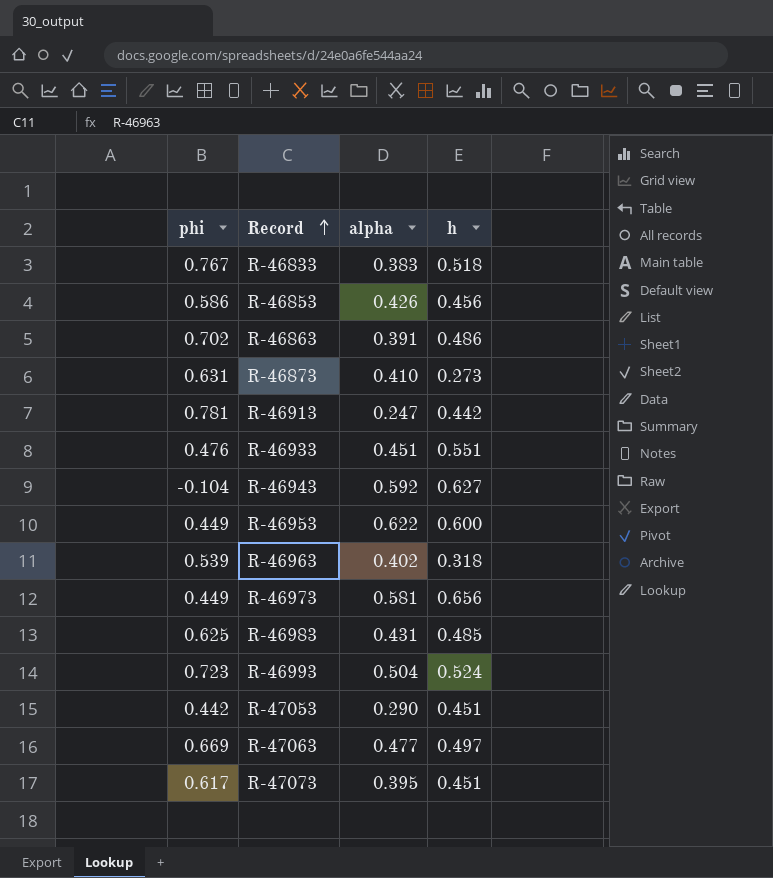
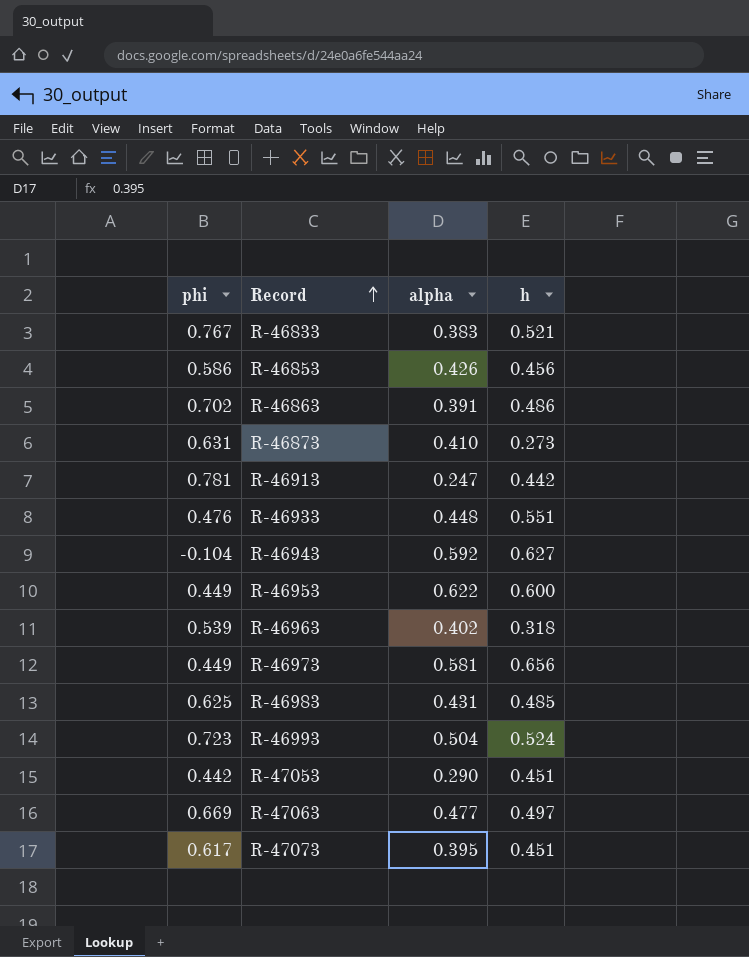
R-46833 | h: 0.518 -> 0.521
R-46933 | alpha: 0.451 -> 0.448

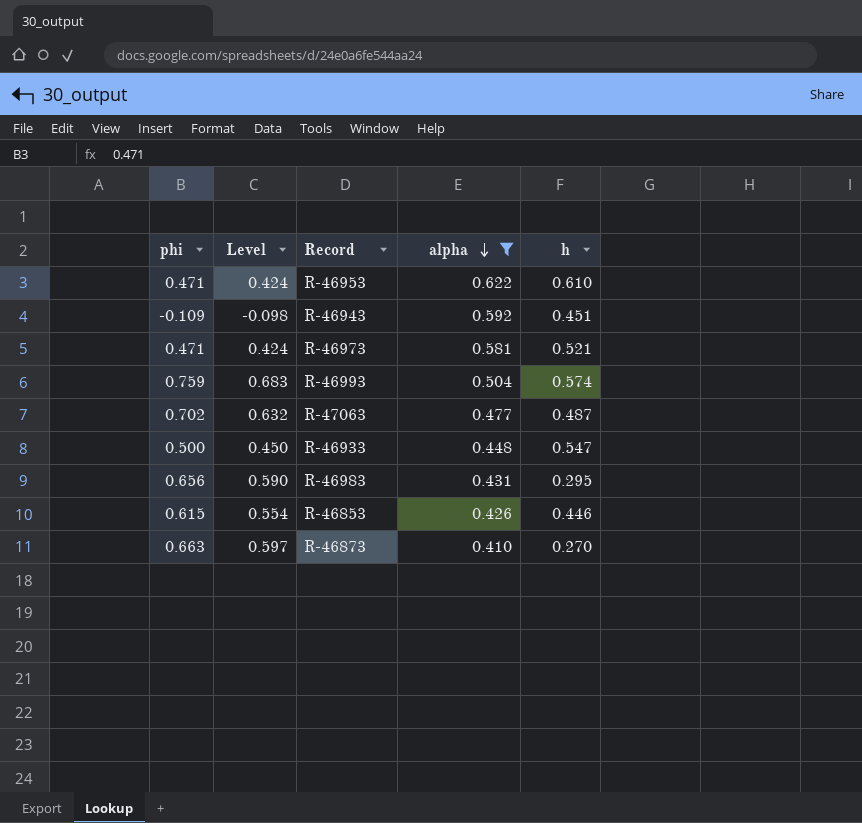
filter: none -> alpha >= 0.410
row order: Record ascending -> alpha descending
column Level | formula: none -> [phi] * 0.9
R-46953 | phi: 0.449 -> 0.471
R-46953 | h: 0.600 -> 0.610
R-46943 | phi: -0.104 -> -0.109
R-46943 | h: 0.627 -> 0.451
R-46973 | phi: 0.449 -> 0.471
R-46973 | h: 0.656 -> 0.521
R-46993 | phi: 0.723 -> 0.759
R-46993 | h: 0.524 -> 0.574
R-47063 | phi: 0.669 -> 0.702
R-47063 | h: 0.497 -> 0.487
R-46933 | phi: 0.476 -> 0.500
R-46933 | h: 0.551 -> 0.547
R-46983 | phi: 0.625 -> 0.656
R-46983 | h: 0.485 -> 0.295
R-46853 | phi: 0.586 -> 0.615
R-46853 | h: 0.456 -> 0.446
R-46873 | phi: 0.631 -> 0.663
R-46873 | h: 0.273 -> 0.270

